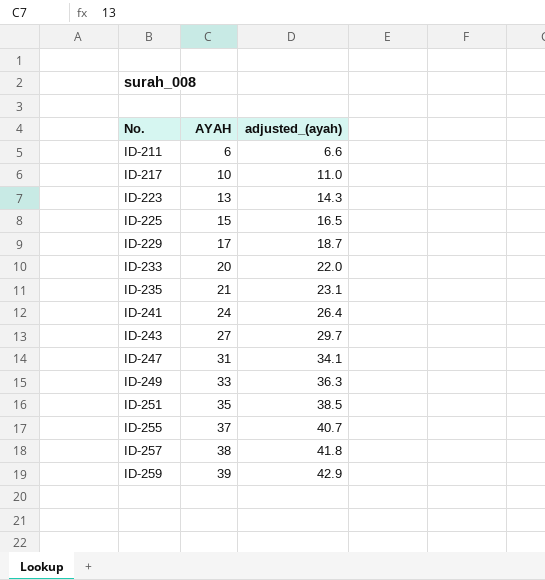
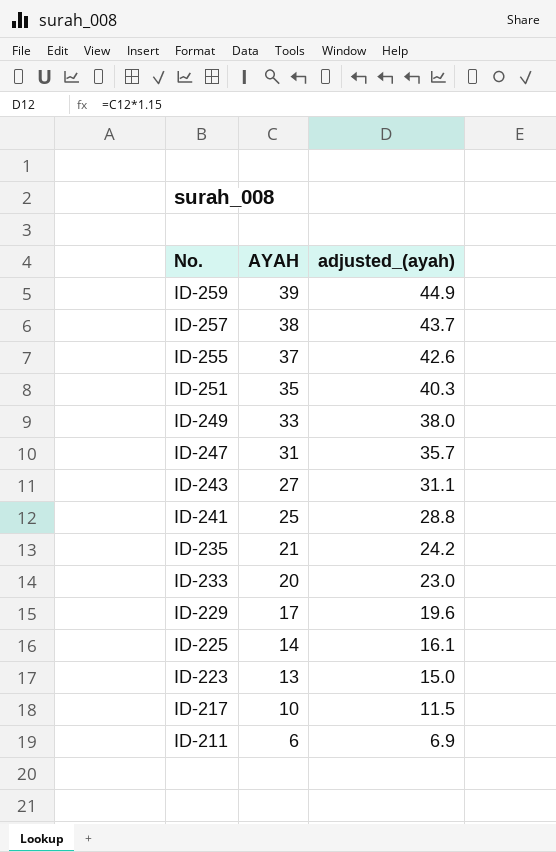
row order: No. ascending -> No. descending
column adjusted_(ayah) | formula: [AYAH] * 1.1 -> [AYAH] * 1.15
ID-241 | AYAH: 24 -> 25
ID-225 | AYAH: 15 -> 14

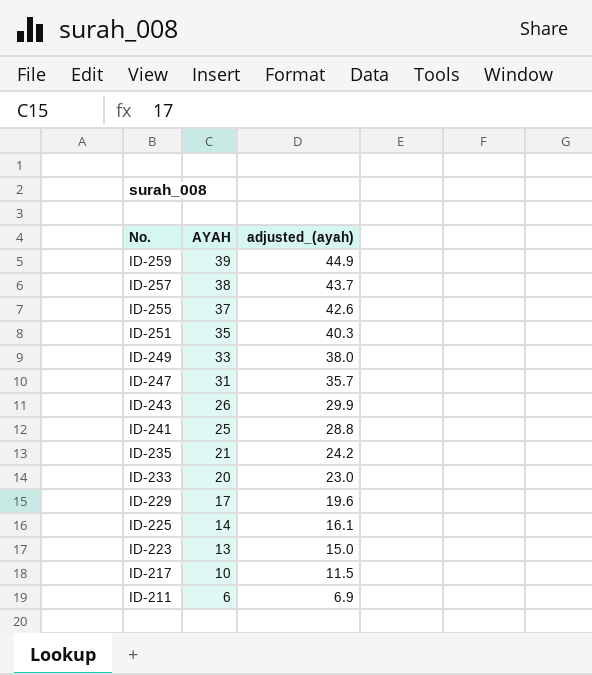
ID-243 | AYAH: 27 -> 26
ID-243 | adjusted_(ayah): 31.1 -> 29.9

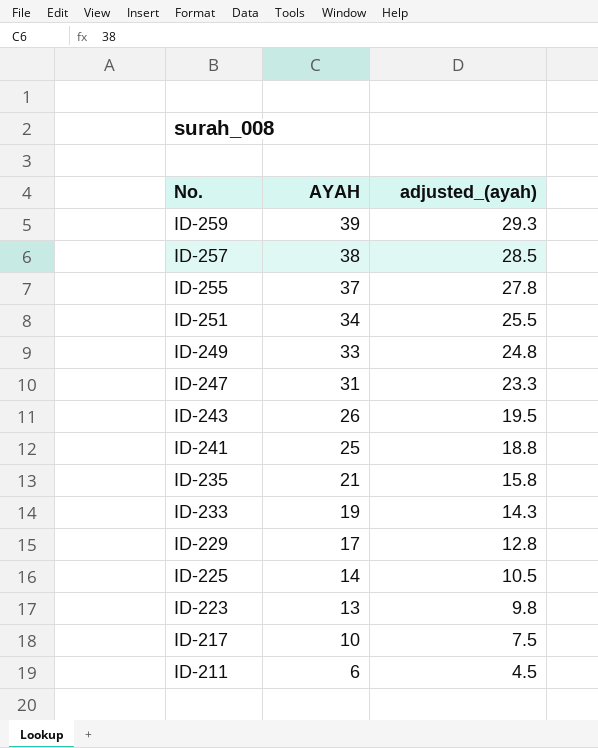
column adjusted_(ayah) | formula: [AYAH] * 1.15 -> [AYAH] * 0.75
ID-251 | AYAH: 35 -> 34
ID-233 | AYAH: 20 -> 19

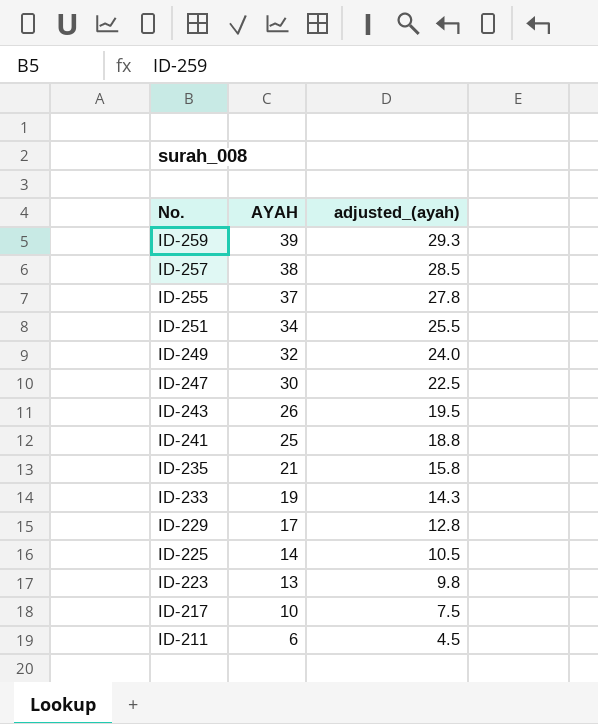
ID-249 | AYAH: 33 -> 32
ID-249 | adjusted_(ayah): 24.8 -> 24.0
ID-247 | AYAH: 31 -> 30
ID-247 | adjusted_(ayah): 23.3 -> 22.5

